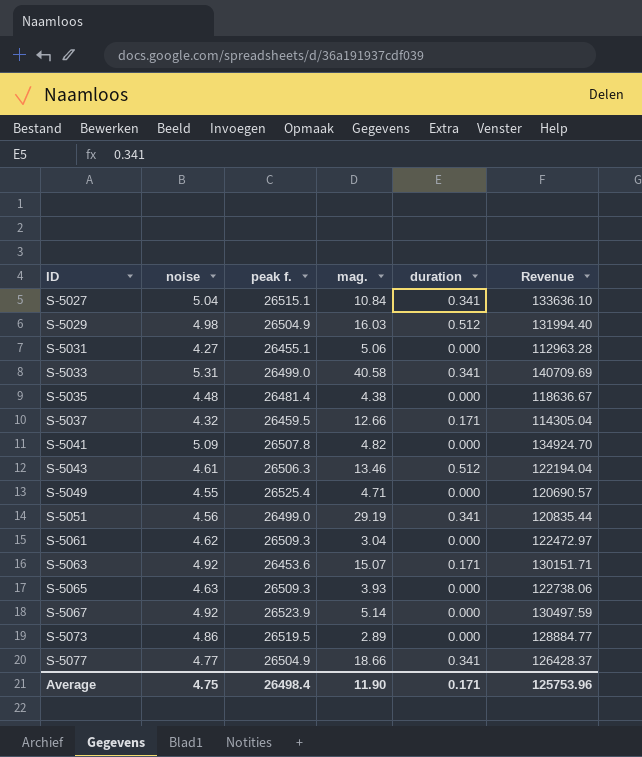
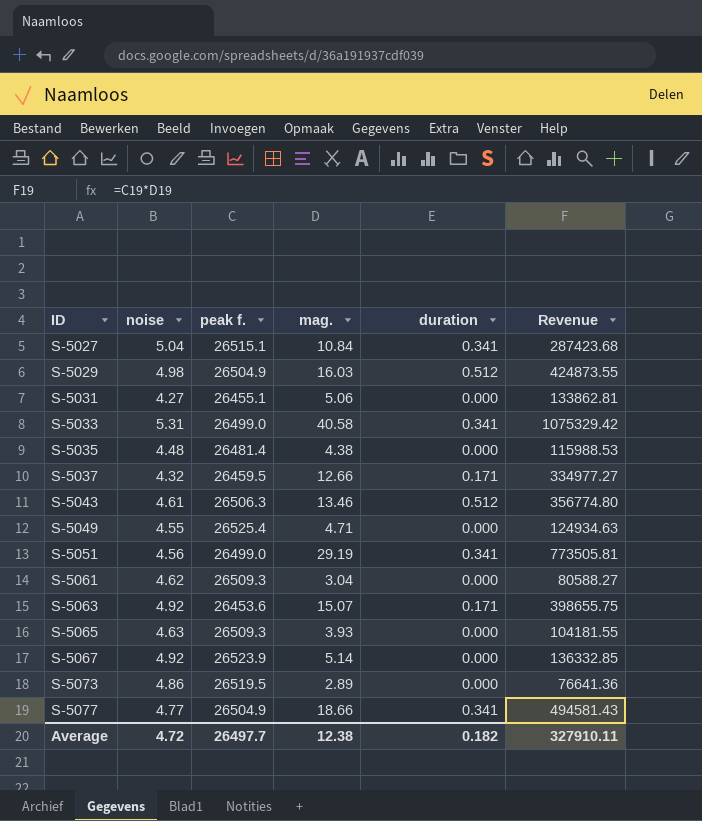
column Revenue | formula: [noise] * [peak f.] -> [peak f.] * [mag.]
row S-5041: 5.09 | 26507.8 | 4.82 | 0.000 | 134924.70 -> none
Average | noise: 4.75 -> 4.72
Average | peak f.: 26498.4 -> 26497.7
Average | mag.: 11.90 -> 12.38
Average | duration: 0.171 -> 0.182
Average | Revenue: 125753.96 -> 327910.11

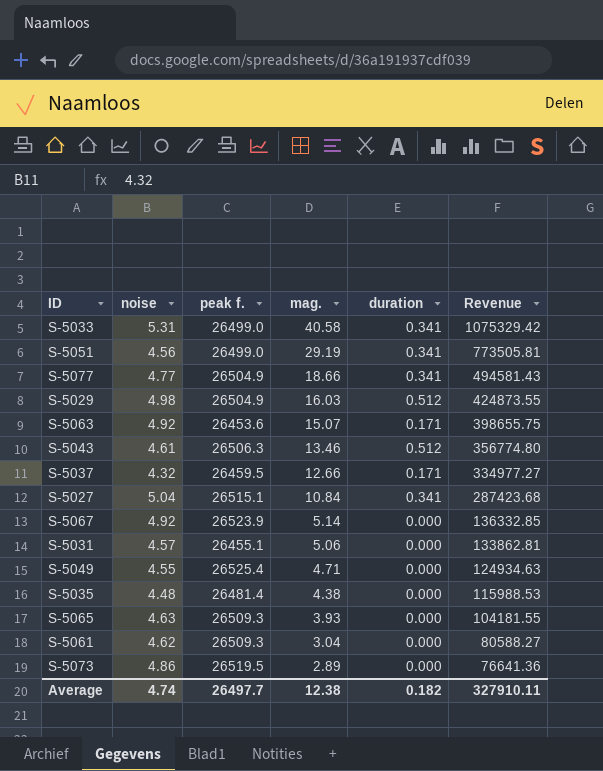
row order: ID ascending -> mag. descending
S-5031 | noise: 4.27 -> 4.57
Average | noise: 4.72 -> 4.74

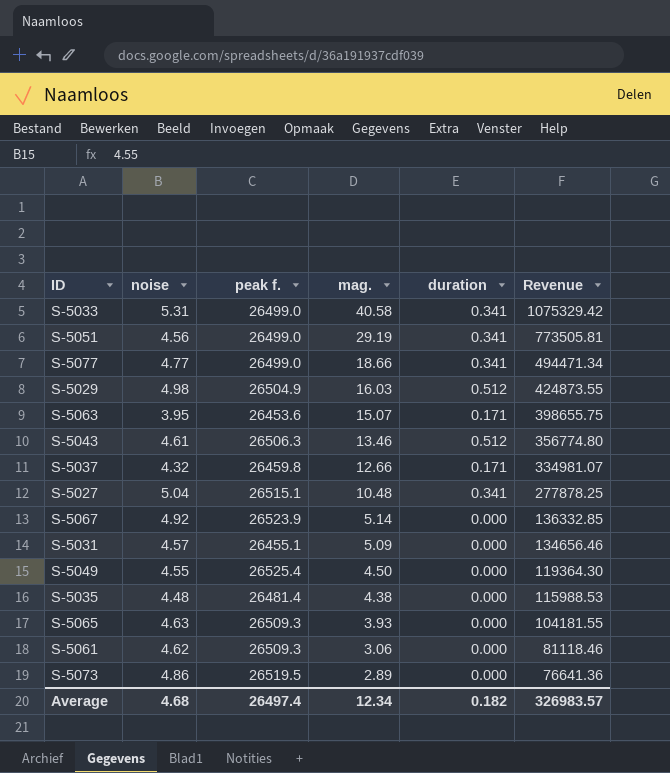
S-5077 | peak f.: 26504.9 -> 26499.0
S-5077 | Revenue: 494581.43 -> 494471.34
S-5063 | noise: 4.92 -> 3.95
S-5037 | peak f.: 26459.5 -> 26459.8
S-5037 | Revenue: 334977.27 -> 334981.07
S-5027 | mag.: 10.84 -> 10.48
S-5027 | Revenue: 287423.68 -> 277878.25
S-5031 | mag.: 5.06 -> 5.09
S-5031 | Revenue: 133862.81 -> 134656.46
S-5049 | mag.: 4.71 -> 4.50
S-5049 | Revenue: 124934.63 -> 119364.30
S-5061 | mag.: 3.04 -> 3.06
S-5061 | Revenue: 80588.27 -> 81118.46
Average | noise: 4.74 -> 4.68
Average | peak f.: 26497.7 -> 26497.4
Average | mag.: 12.38 -> 12.34
Average | Revenue: 327910.11 -> 326983.57

